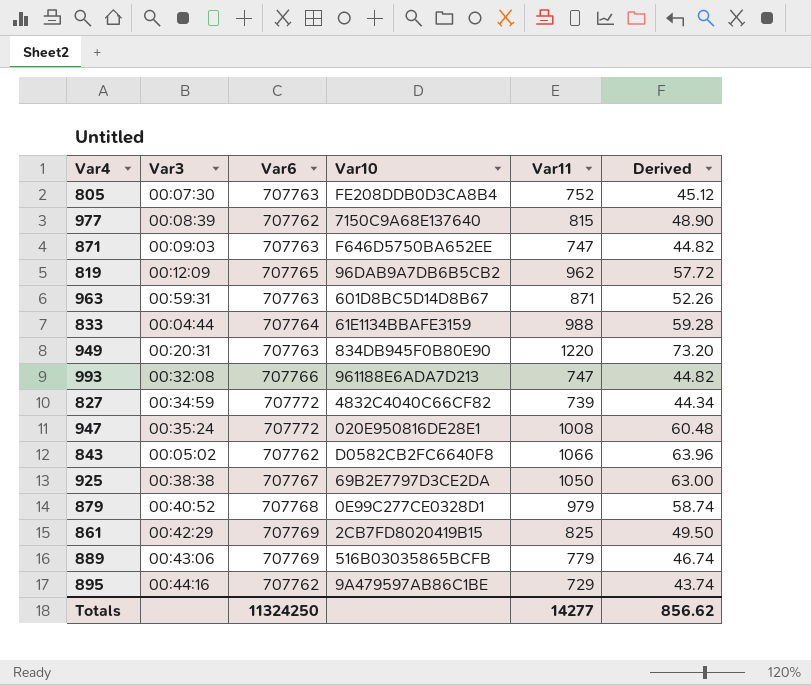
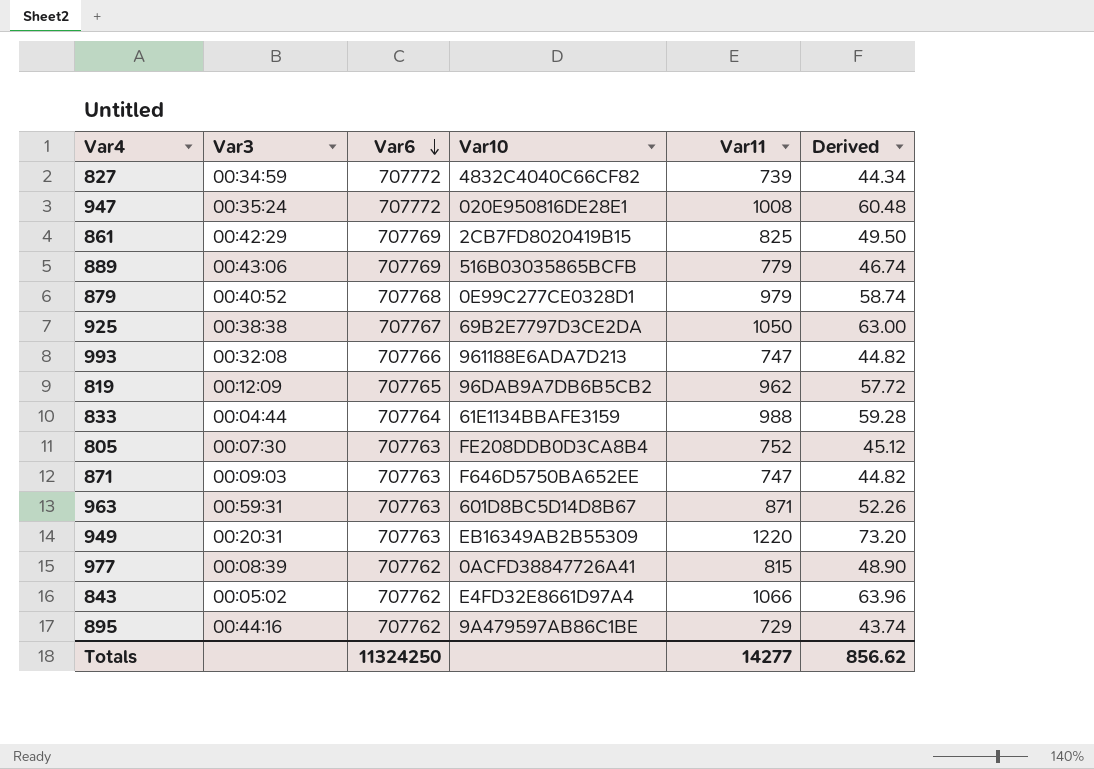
row order: none -> Var6 descending
949 | Var10: 834DB945F0B80E90 -> EB16349AB2B55309
977 | Var10: 7150C9A68E137640 -> 0ACFD38847726A41
843 | Var10: D0582CB2FC6640F8 -> E4FD32E8661D97A4

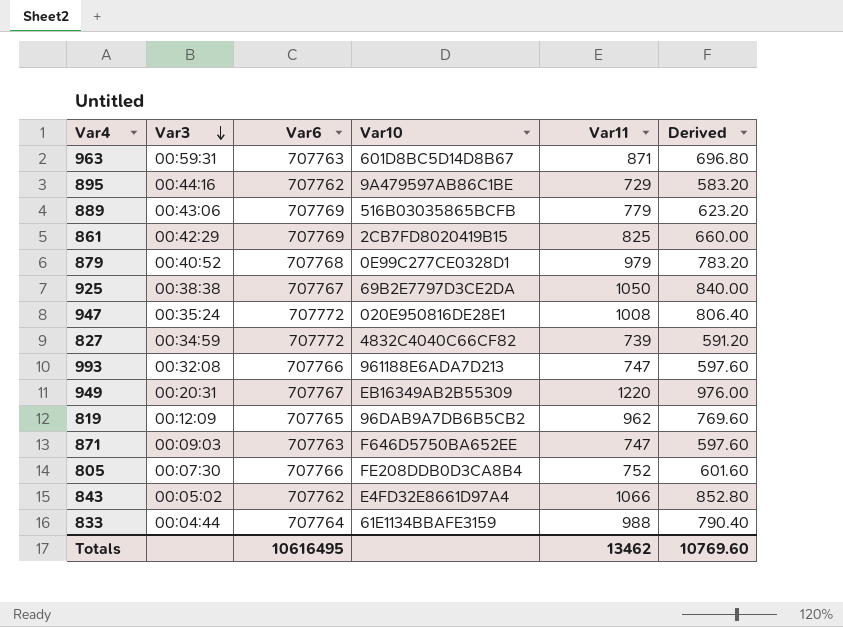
row order: Var6 descending -> Var3 descending
column Derived | formula: [Var11] * 0.06 -> [Var11] * 0.8
row 977: 00:08:39 | 707762 | 0ACFD38847726A41 | 815 | 48.90 -> none
949 | Var6: 707763 -> 707767
805 | Var6: 707763 -> 707766
Totals | Var6: 11324250 -> 10616495
Totals | Var11: 14277 -> 13462
Totals | Derived: 856.62 -> 10769.60

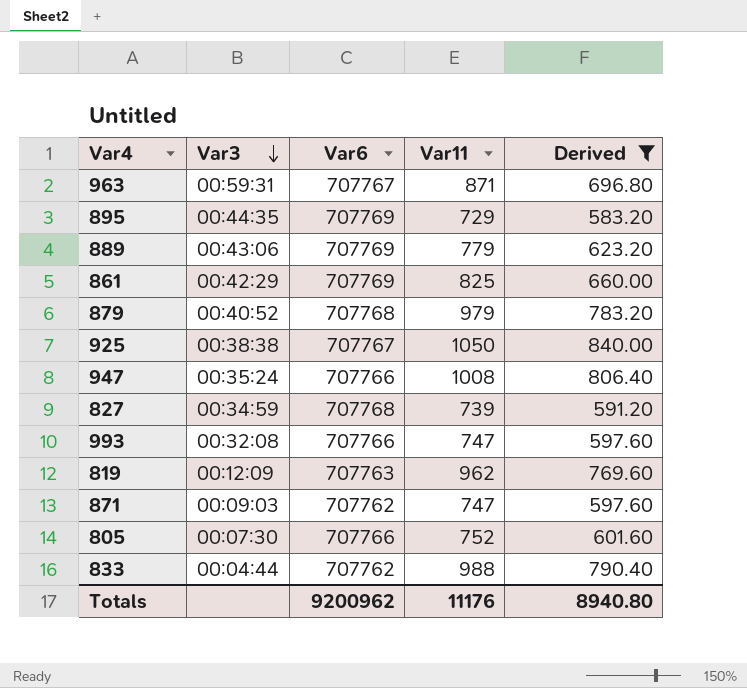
filter: none -> Derived <= 840.00
column Var10 | position: 4 -> none
963 | Var6: 707763 -> 707767
895 | Var3: 00:44:16 -> 00:44:35
895 | Var6: 707762 -> 707769
947 | Var6: 707772 -> 707766
827 | Var6: 707772 -> 707768
819 | Var6: 707765 -> 707763
871 | Var6: 707763 -> 707762
833 | Var6: 707764 -> 707762
Totals | Var6: 10616495 -> 9200962
Totals | Var11: 13462 -> 11176
Totals | Derived: 10769.60 -> 8940.80

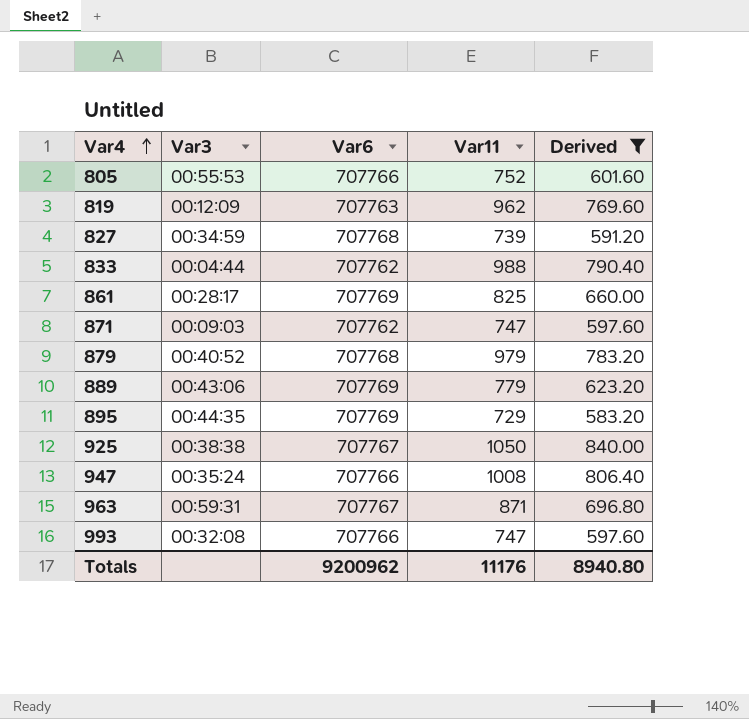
row order: Var3 descending -> Var4 ascending
805 | Var3: 00:07:30 -> 00:55:53
861 | Var3: 00:42:29 -> 00:28:17

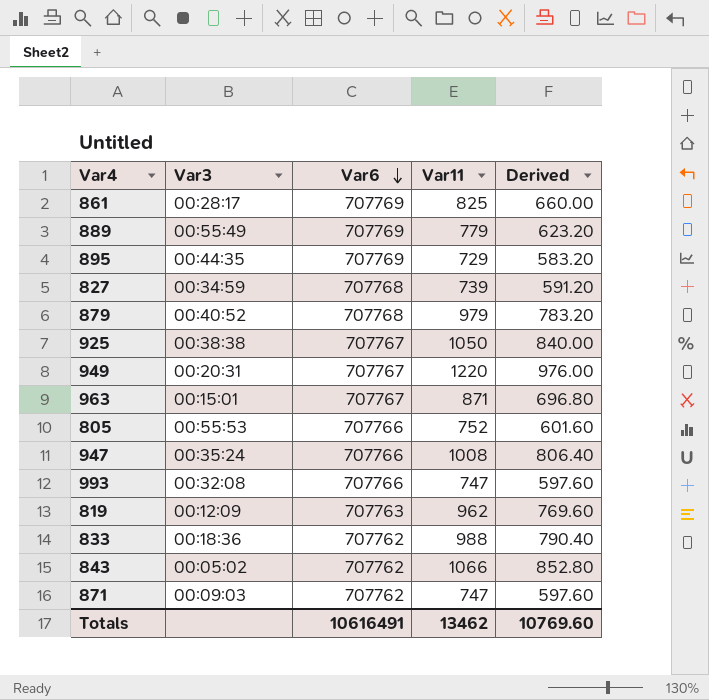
filter: Derived <= 840.00 -> none
row order: Var4 ascending -> Var6 descending
889 | Var3: 00:43:06 -> 00:55:49
963 | Var3: 00:59:31 -> 00:15:01
833 | Var3: 00:04:44 -> 00:18:36
Totals | Var6: 9200962 -> 10616491
Totals | Var11: 11176 -> 13462
Totals | Derived: 8940.80 -> 10769.60

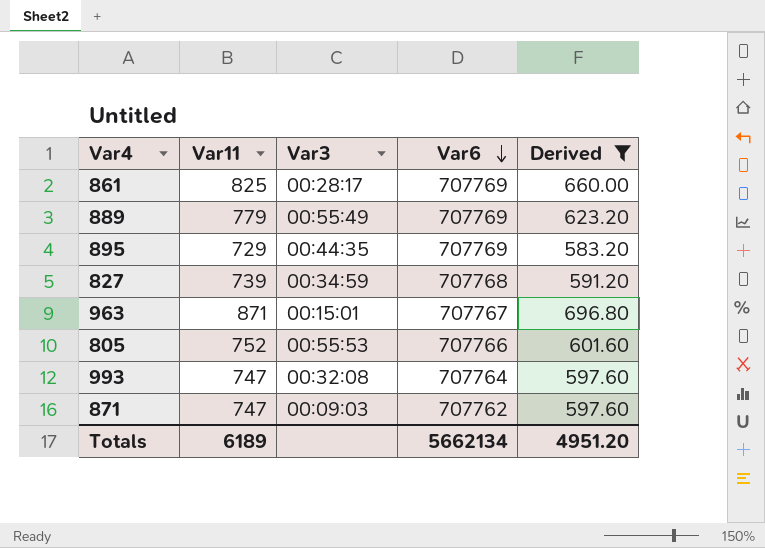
filter: none -> Derived <= 696.80
column Var11 | position: 4 -> 2
993 | Var6: 707766 -> 707764
Totals | Var11: 13462 -> 6189
Totals | Var6: 10616491 -> 5662134
Totals | Derived: 10769.60 -> 4951.20

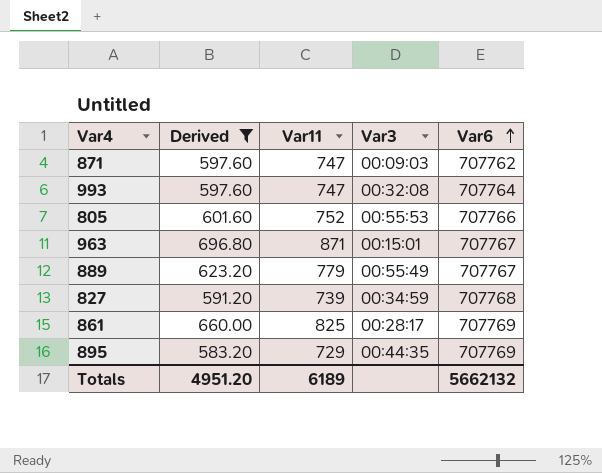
row order: Var6 descending -> Var6 ascending
column Derived | position: 5 -> 2
889 | Var6: 707769 -> 707767
Totals | Var6: 5662134 -> 5662132

